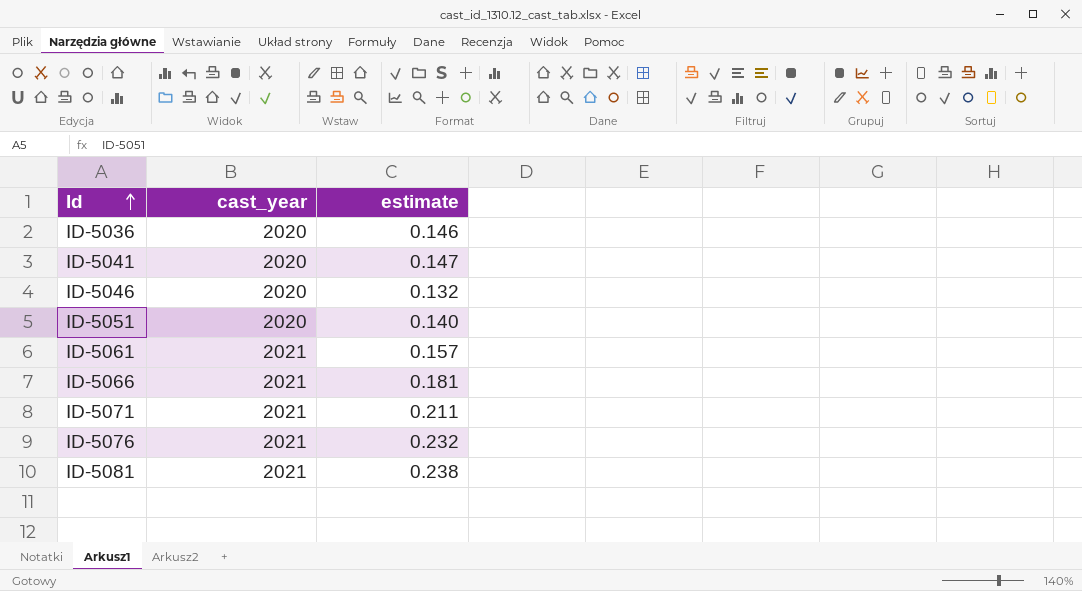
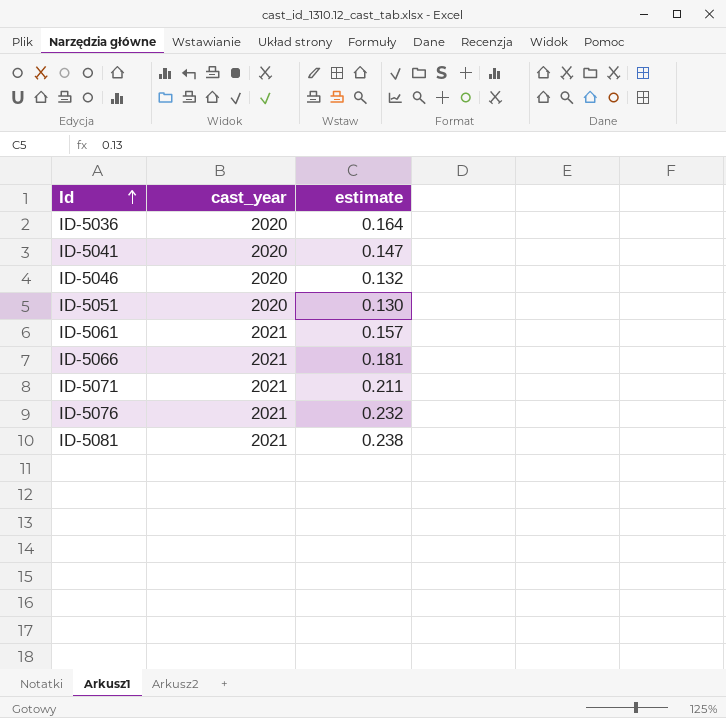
ID-5036 | estimate: 0.146 -> 0.164
ID-5051 | estimate: 0.140 -> 0.130

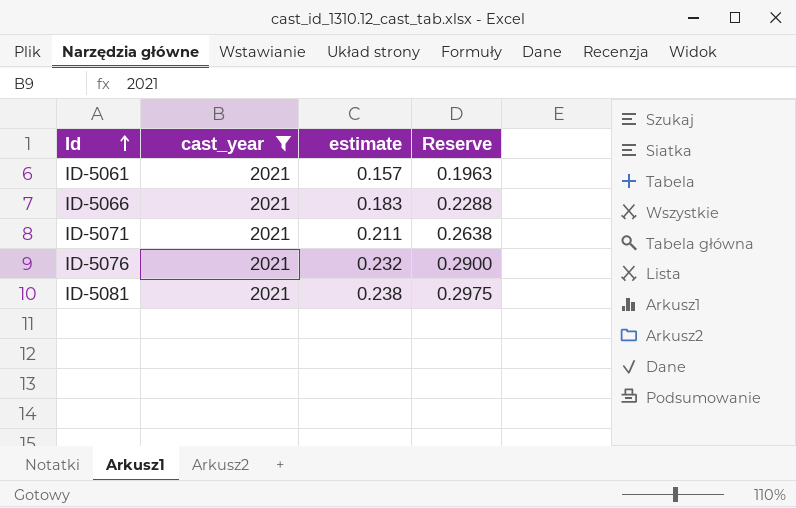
filter: none -> cast_year = 2021
column Reserve | formula: none -> [estimate] * 1.25
ID-5066 | estimate: 0.181 -> 0.183

